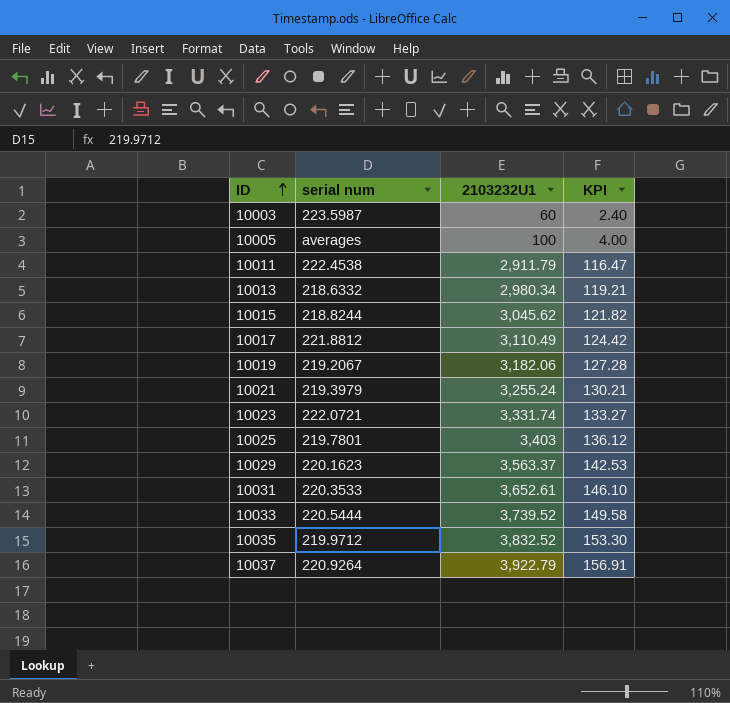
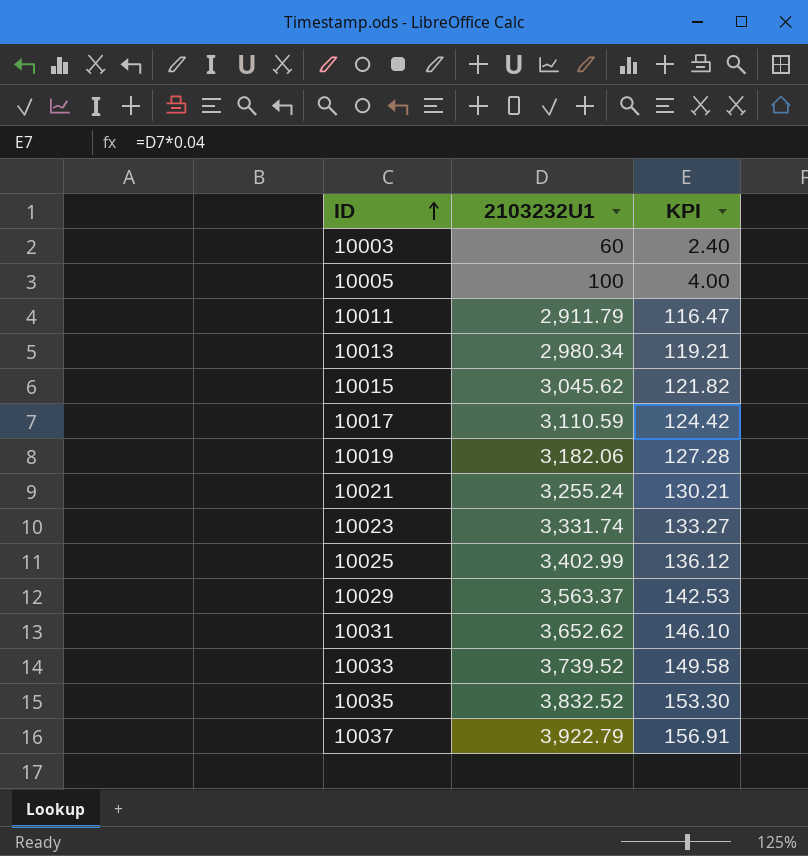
column serial num | position: 2 -> none
10017 | 2103232U1: 3,110.49 -> 3,110.59
10025 | 2103232U1: 3,403 -> 3,402.99
10031 | 2103232U1: 3,652.61 -> 3,652.62

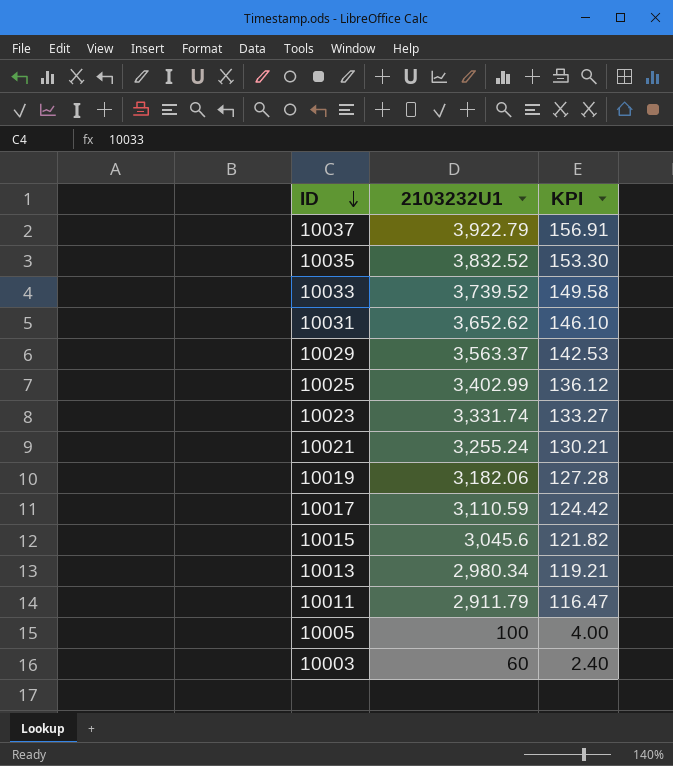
row order: ID ascending -> ID descending
10015 | 2103232U1: 3,045.62 -> 3,045.6

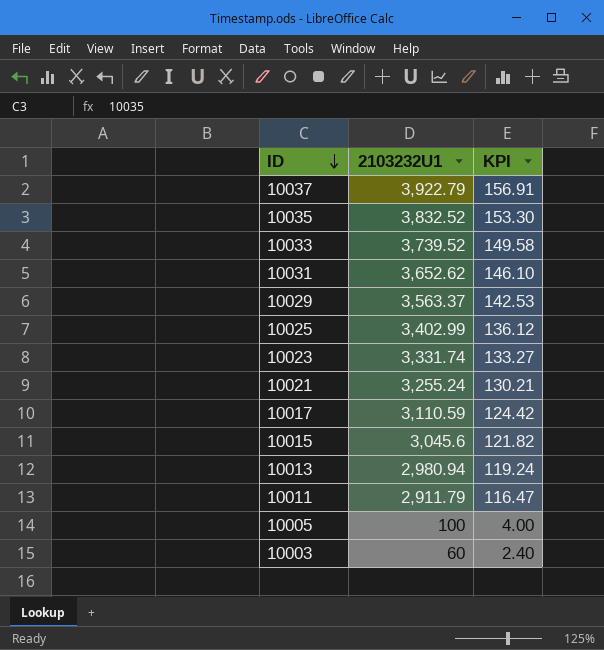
row 10019: 3,182.06 | 127.28 -> none
10013 | 2103232U1: 2,980.34 -> 2,980.94
10013 | KPI: 119.21 -> 119.24

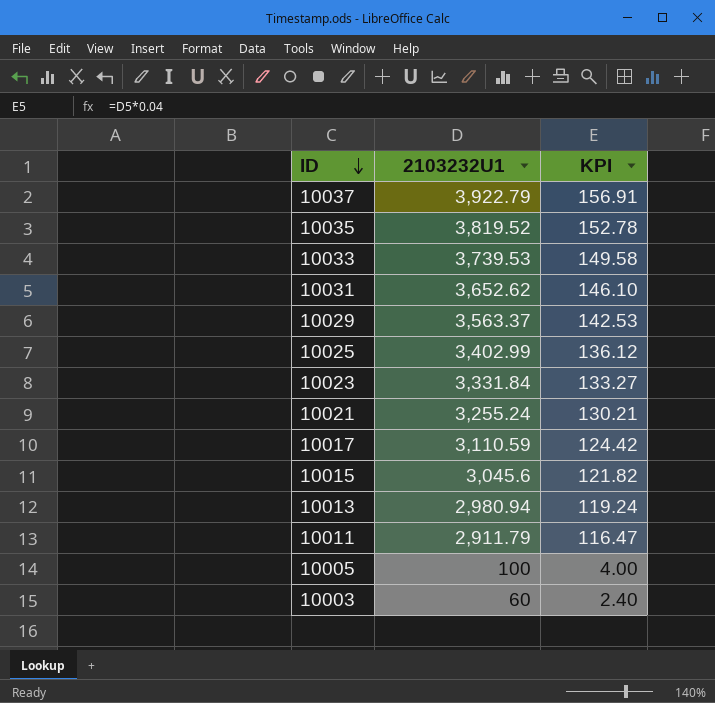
10035 | 2103232U1: 3,832.52 -> 3,819.52
10035 | KPI: 153.30 -> 152.78
10033 | 2103232U1: 3,739.52 -> 3,739.53
10023 | 2103232U1: 3,331.74 -> 3,331.84

